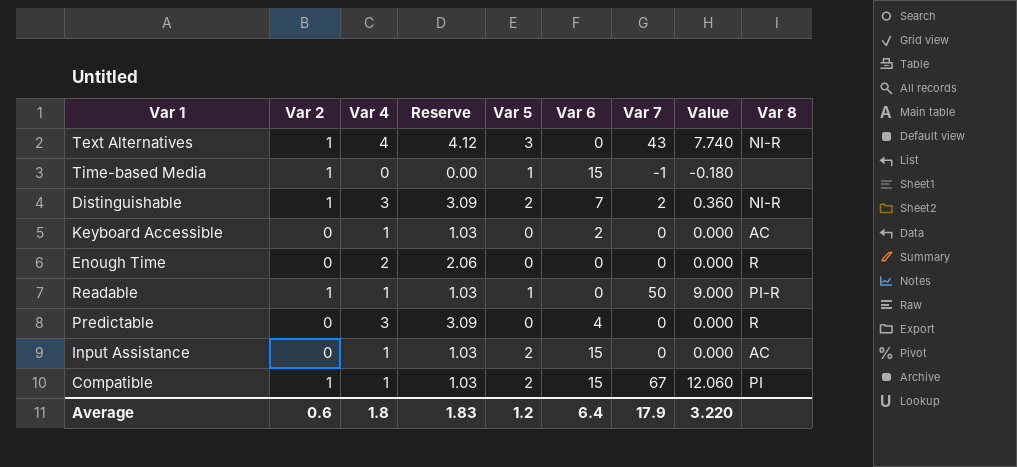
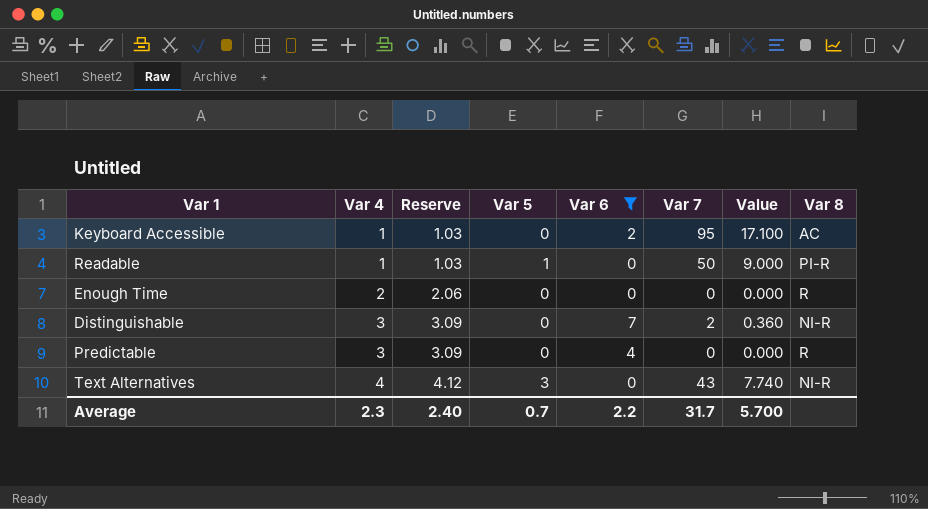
filter: none -> Var 6 != 15
row order: none -> Var 4 ascending
column Var 2 | position: 2 -> none
Keyboard Accessible | Var 7: 0 -> 95
Keyboard Accessible | Value: 0.000 -> 17.100
Distinguishable | Var 5: 2 -> 0
Average | Var 4: 1.8 -> 2.3
Average | Reserve: 1.83 -> 2.40
Average | Var 5: 1.2 -> 0.7
Average | Var 6: 6.4 -> 2.2
Average | Var 7: 17.9 -> 31.7
Average | Value: 3.220 -> 5.700

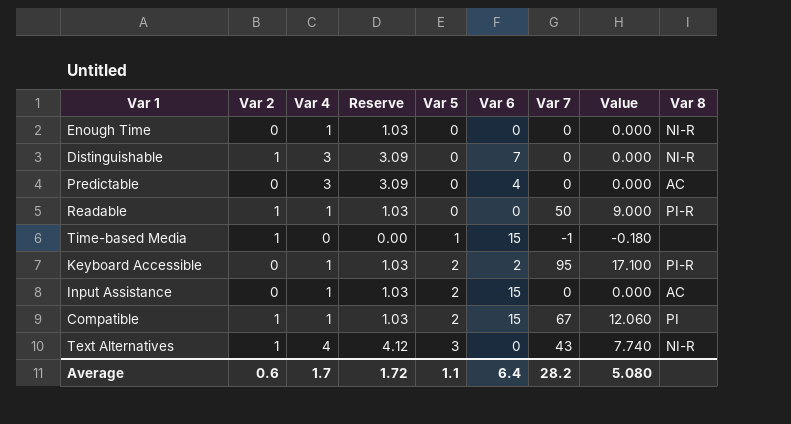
filter: Var 6 != 15 -> none
row order: Var 4 ascending -> Var 5 ascending
column Var 2 | position: none -> 2
Enough Time | Var 4: 2 -> 1
Enough Time | Reserve: 2.06 -> 1.03
Enough Time | Var 8: R -> NI-R
Distinguishable | Var 7: 2 -> 0
Distinguishable | Value: 0.360 -> 0.000
Predictable | Var 8: R -> AC
Readable | Var 5: 1 -> 0
Keyboard Accessible | Var 5: 0 -> 2
Keyboard Accessible | Var 8: AC -> PI-R
Average | Var 4: 2.3 -> 1.7
Average | Reserve: 2.40 -> 1.72
Average | Var 5: 0.7 -> 1.1
Average | Var 6: 2.2 -> 6.4
Average | Var 7: 31.7 -> 28.2
Average | Value: 5.700 -> 5.080

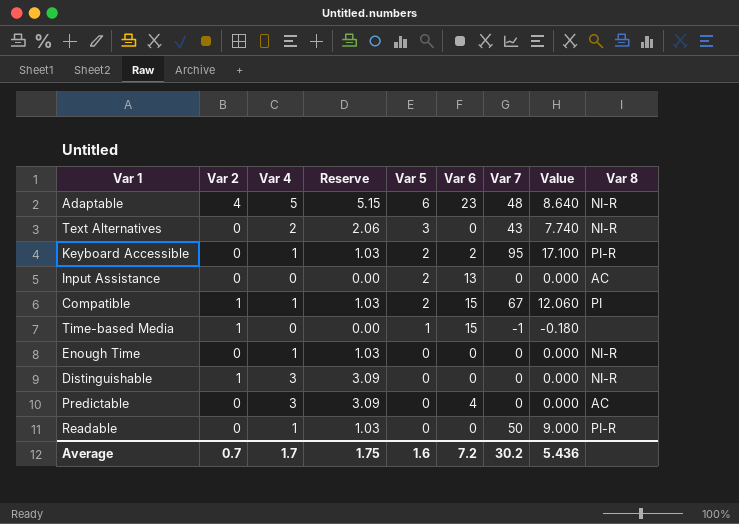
row order: Var 5 ascending -> Var 5 descending
row Adaptable: none -> 4 | 5 | 5.15 | 6 | 23 | 48 | 8.640 | NI-R
Text Alternatives | Var 2: 1 -> 0
Text Alternatives | Var 4: 4 -> 2
Text Alternatives | Reserve: 4.12 -> 2.06
Input Assistance | Var 4: 1 -> 0
Input Assistance | Reserve: 1.03 -> 0.00
Input Assistance | Var 6: 15 -> 13
Distinguishable | Var 6: 7 -> 0
Readable | Var 2: 1 -> 0
Average | Var 2: 0.6 -> 0.7
Average | Reserve: 1.72 -> 1.75
Average | Var 5: 1.1 -> 1.6
Average | Var 6: 6.4 -> 7.2
Average | Var 7: 28.2 -> 30.2
Average | Value: 5.080 -> 5.436

